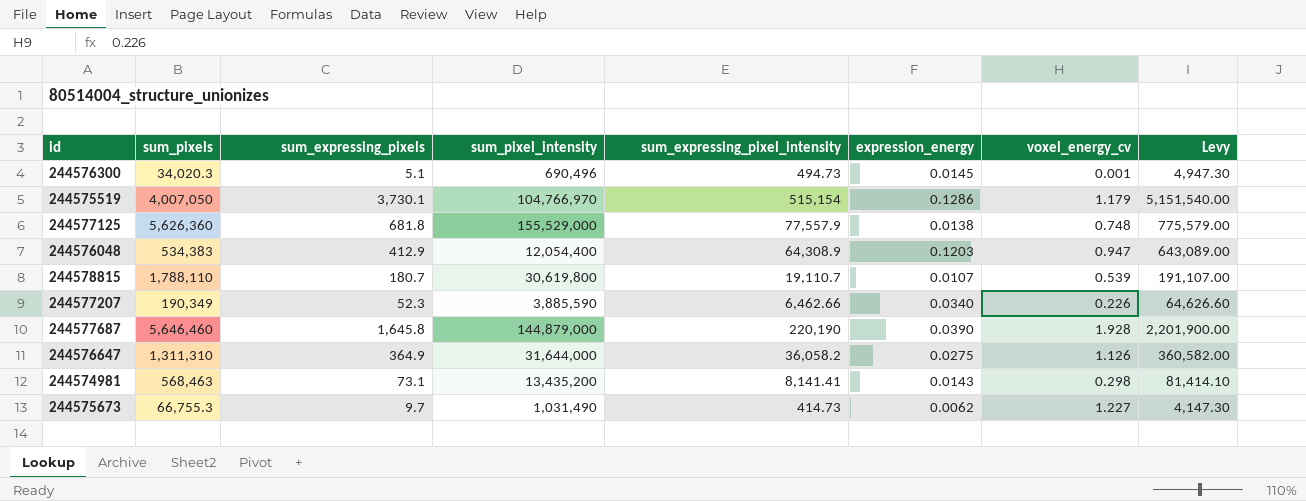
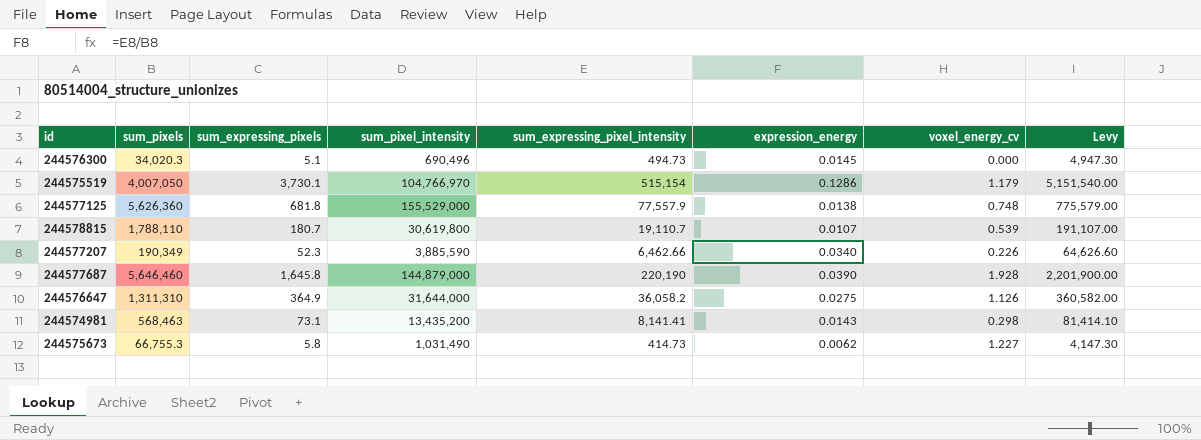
row 244576048: 534,383 | 412.9 | 12,054,400 | 64,308.9 | 0.1203 | 0.947 | 643,089.00 -> none
244576300 | voxel_energy_cv: 0.001 -> 0.000
244575673 | sum_expressing_pixels: 9.7 -> 5.8

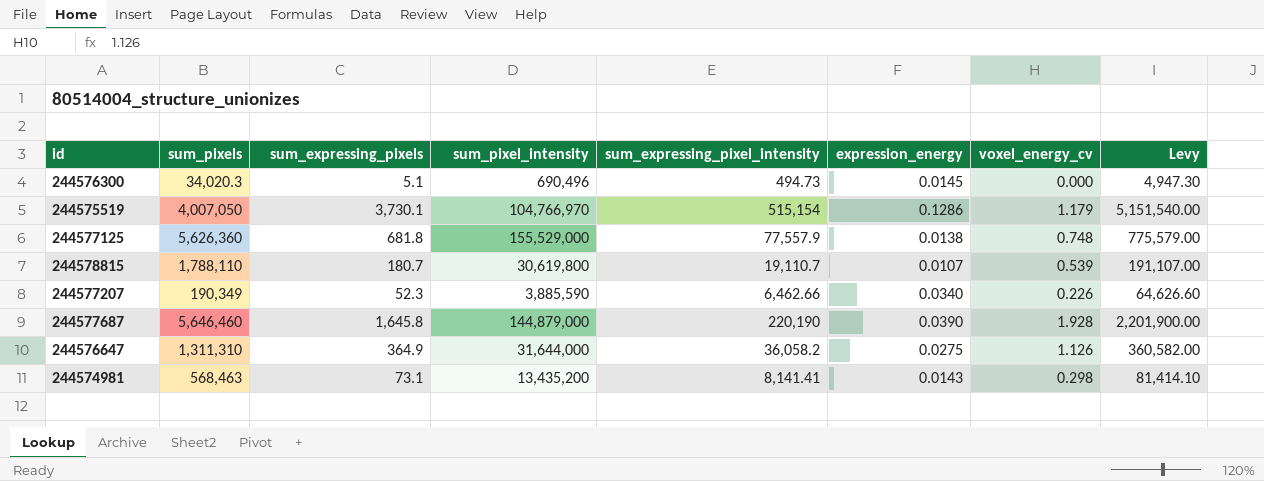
row 244575673: 66,755.3 | 5.8 | 1,031,490 | 414.73 | 0.0062 | 1.227 | 4,147.30 -> none

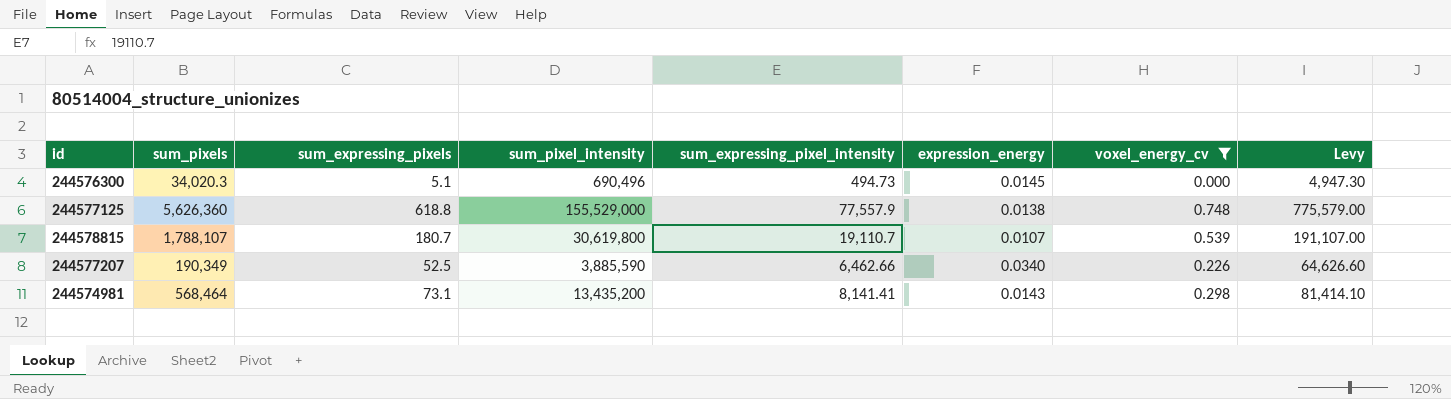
filter: none -> voxel_energy_cv <= 0.748
244577125 | sum_expressing_pixels: 681.8 -> 618.8
244578815 | sum_pixels: 1,788,110 -> 1,788,107
244577207 | sum_expressing_pixels: 52.3 -> 52.5
244574981 | sum_pixels: 568,463 -> 568,464

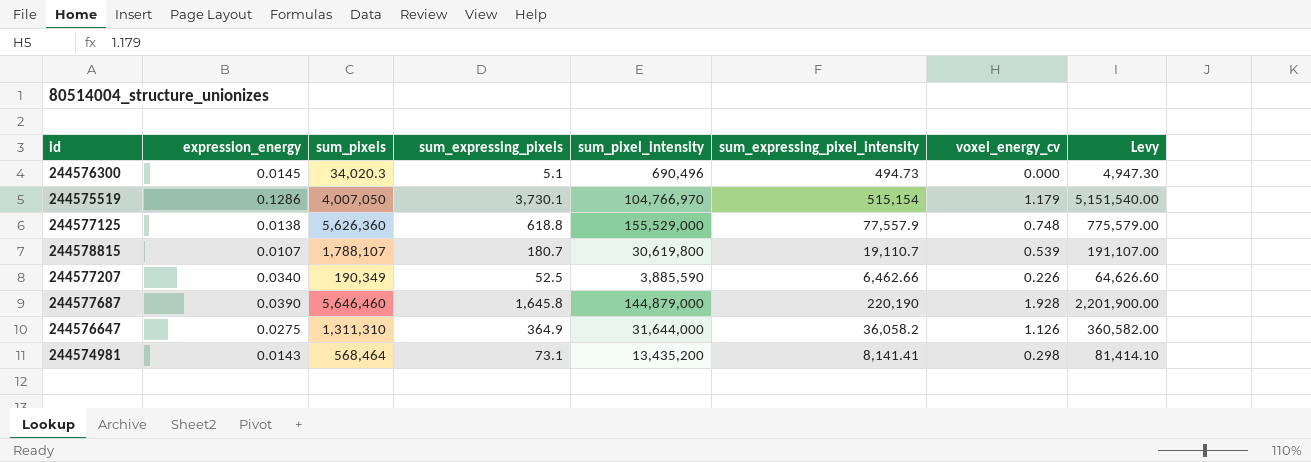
filter: voxel_energy_cv <= 0.748 -> none
column expression_energy | position: 6 -> 2

